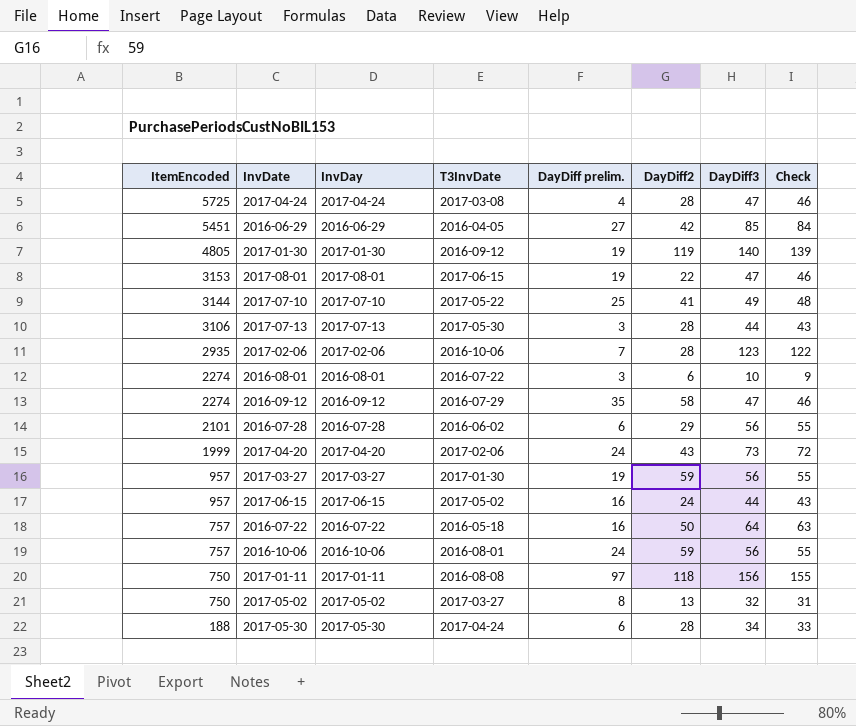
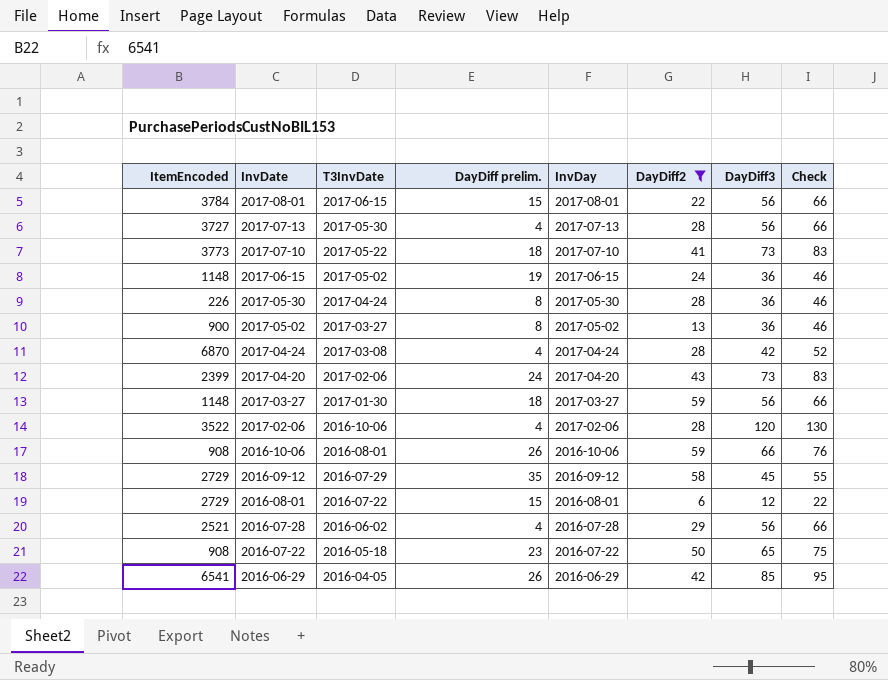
filter: none -> DayDiff2 <= 59
row order: ItemEncoded descending -> InvDate descending
column InvDay | position: 3 -> 5
column Check | formula: [DayDiff3] - 1 -> [DayDiff3] + 10
2017-08-01 | ItemEncoded: 3153 -> 3784
2017-08-01 | DayDiff prelim.: 19 -> 15
2017-08-01 | DayDiff3: 47 -> 56
2017-07-13 | ItemEncoded: 3106 -> 3727
2017-07-13 | DayDiff prelim.: 3 -> 4
2017-07-13 | DayDiff3: 44 -> 56
2017-07-10 | ItemEncoded: 3144 -> 3773
2017-07-10 | DayDiff prelim.: 25 -> 18
2017-07-10 | DayDiff3: 49 -> 73
2017-06-15 | ItemEncoded: 957 -> 1148
2017-06-15 | DayDiff prelim.: 16 -> 19
2017-06-15 | DayDiff3: 44 -> 36
2017-05-30 | ItemEncoded: 188 -> 226
2017-05-30 | DayDiff prelim.: 6 -> 8
2017-05-30 | DayDiff3: 34 -> 36
2017-05-02 | ItemEncoded: 750 -> 900
2017-05-02 | DayDiff3: 32 -> 36
2017-04-24 | ItemEncoded: 5725 -> 6870
2017-04-24 | DayDiff3: 47 -> 42
2017-04-20 | ItemEncoded: 1999 -> 2399
2017-03-27 | ItemEncoded: 957 -> 1148
2017-03-27 | DayDiff prelim.: 19 -> 18
2017-02-06 | ItemEncoded: 2935 -> 3522
2017-02-06 | DayDiff prelim.: 7 -> 4
2017-02-06 | DayDiff3: 123 -> 120
2016-10-06 | ItemEncoded: 757 -> 908
2016-10-06 | DayDiff prelim.: 24 -> 26
2016-10-06 | DayDiff3: 56 -> 66
2016-09-12 | ItemEncoded: 2274 -> 2729
2016-09-12 | DayDiff3: 47 -> 45
2016-08-01 | ItemEncoded: 2274 -> 2729
2016-08-01 | DayDiff prelim.: 3 -> 15
2016-08-01 | DayDiff3: 10 -> 12
2016-07-28 | ItemEncoded: 2101 -> 2521
2016-07-28 | DayDiff prelim.: 6 -> 4
2016-07-22 | ItemEncoded: 757 -> 908
2016-07-22 | DayDiff prelim.: 16 -> 23
2016-07-22 | DayDiff3: 64 -> 65
2016-06-29 | ItemEncoded: 5451 -> 6541
2016-06-29 | DayDiff prelim.: 27 -> 26

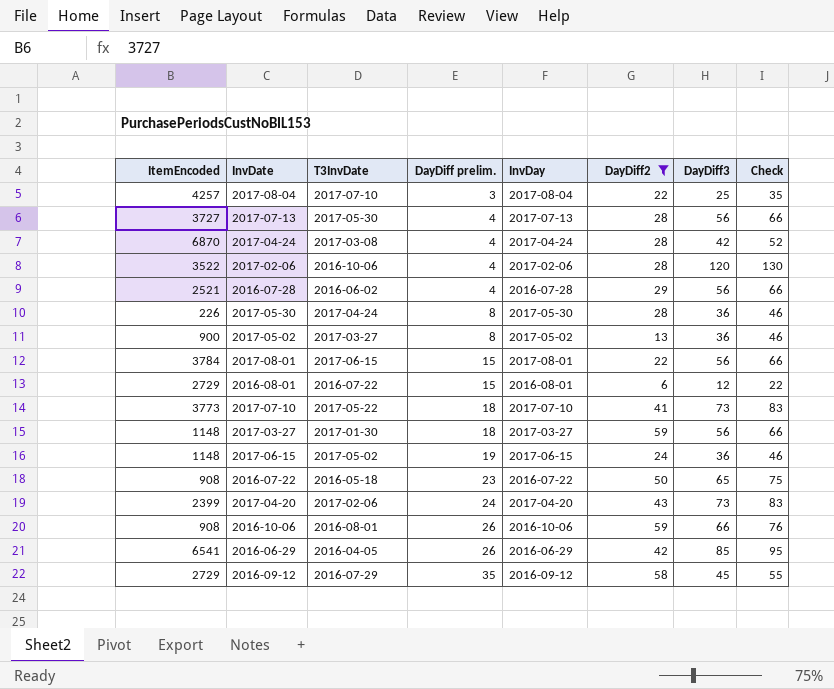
row order: InvDate descending -> DayDiff prelim. ascending
row 2017-08-04: none -> 4257 | 2017-07-10 | 3 | 2017-08-04 | 22 | 25 | 35

